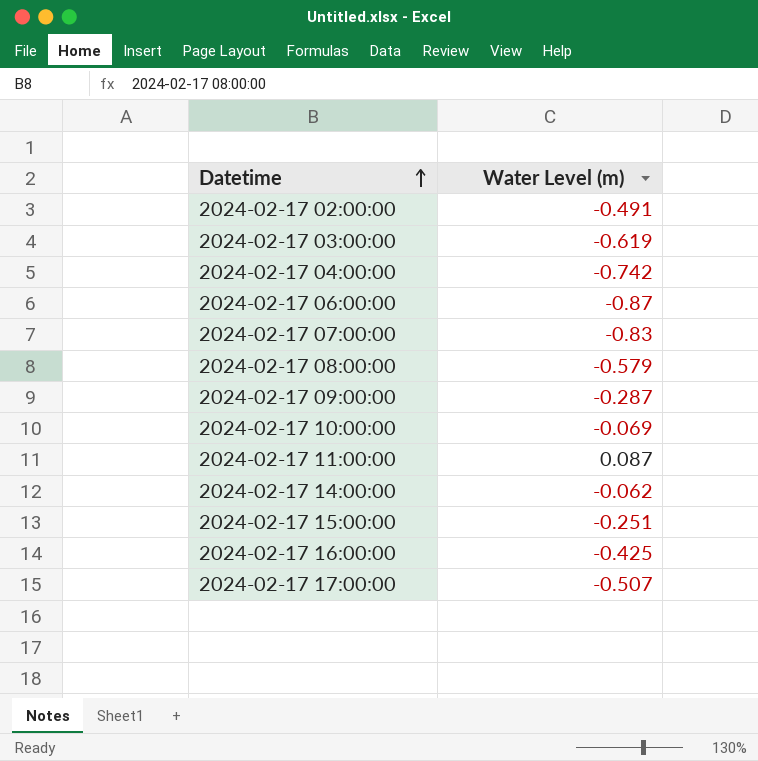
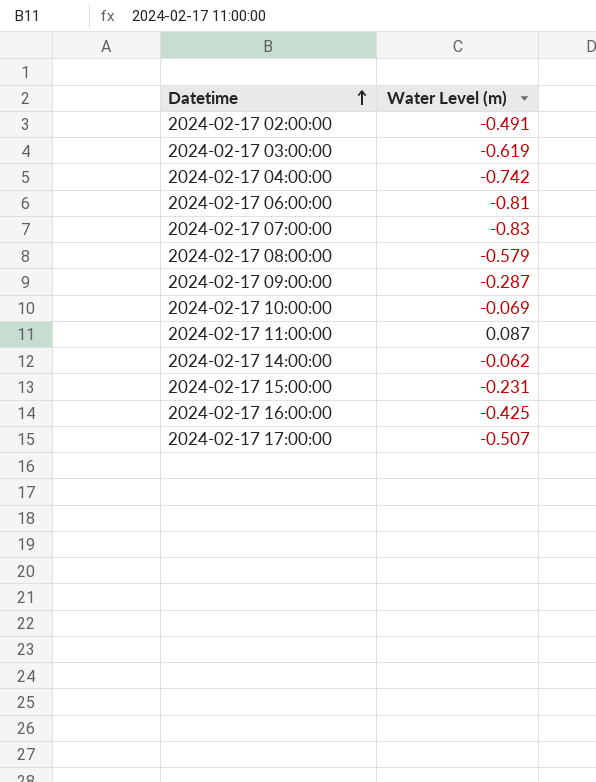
2024-02-17 06:00:00 | Water Level (m): -0.87 -> -0.81
2024-02-17 15:00:00 | Water Level (m): -0.251 -> -0.231

